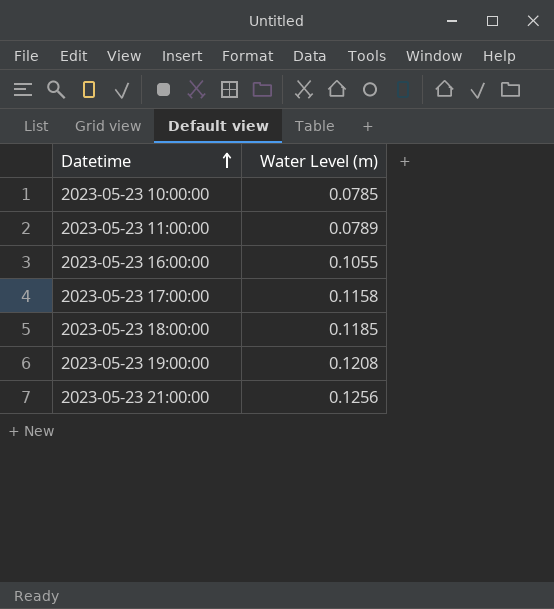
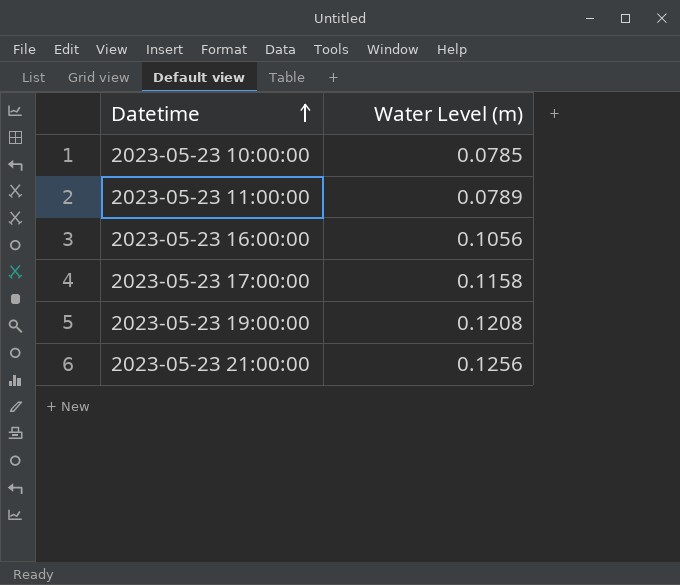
row 2023-05-23 18:00:00: 0.1185 -> none
2023-05-23 16:00:00 | Water Level (m): 0.1055 -> 0.1056

